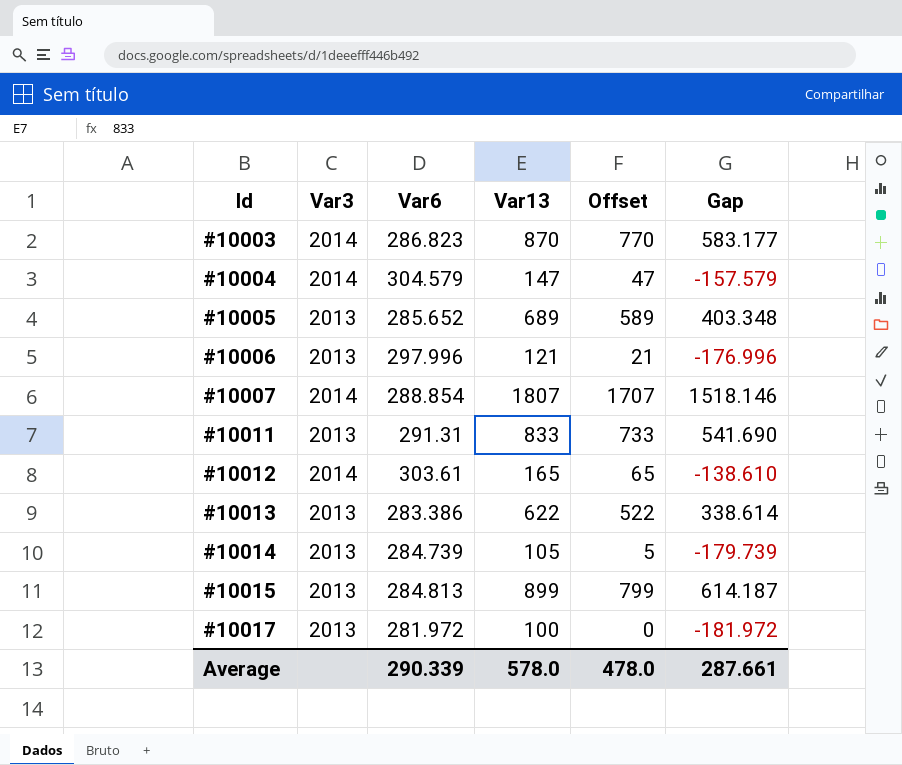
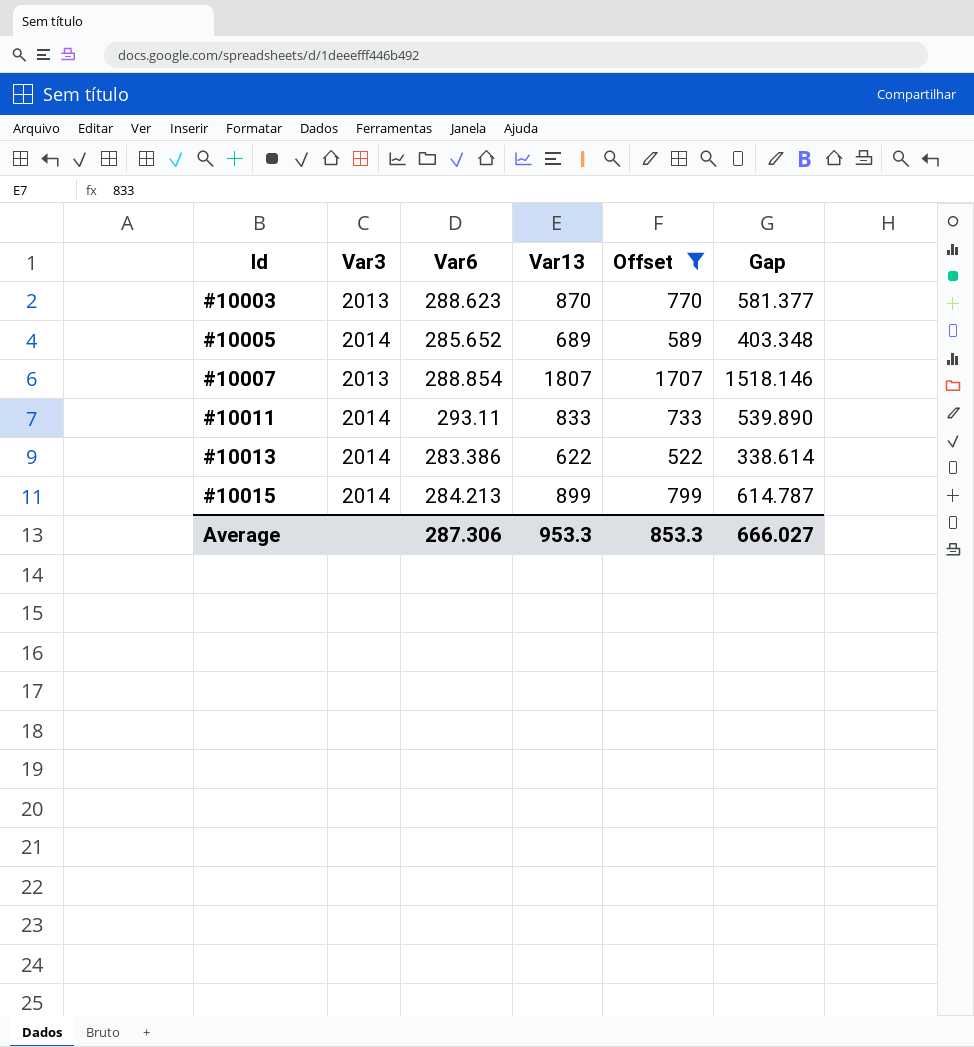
filter: none -> Offset >= 522
#10003 | Var3: 2014 -> 2013
#10003 | Var6: 286.823 -> 288.623
#10003 | Gap: 583.177 -> 581.377
#10005 | Var3: 2013 -> 2014
#10007 | Var3: 2014 -> 2013
#10011 | Var3: 2013 -> 2014
#10011 | Var6: 291.31 -> 293.11
#10011 | Gap: 541.690 -> 539.890
#10013 | Var3: 2013 -> 2014
#10015 | Var3: 2013 -> 2014
#10015 | Var6: 284.813 -> 284.213
#10015 | Gap: 614.187 -> 614.787
Average | Var6: 290.339 -> 287.306
Average | Var13: 578.0 -> 953.3
Average | Offset: 478.0 -> 853.3
Average | Gap: 287.661 -> 666.027

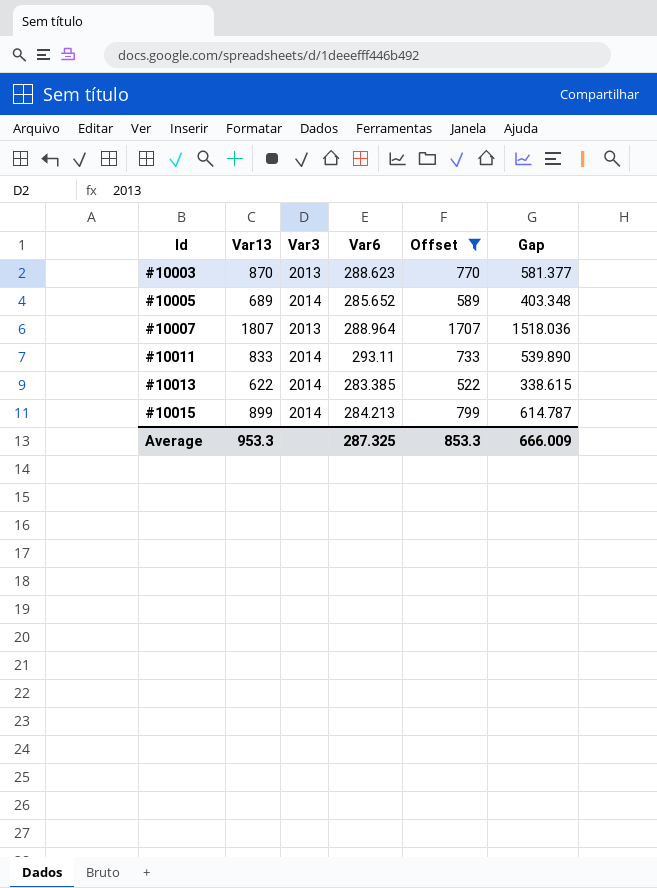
column Var13 | position: 4 -> 2
#10007 | Var6: 288.854 -> 288.964
#10007 | Gap: 1518.146 -> 1518.036
#10013 | Var6: 283.386 -> 283.385
#10013 | Gap: 338.614 -> 338.615
Average | Var6: 287.306 -> 287.325
Average | Gap: 666.027 -> 666.009

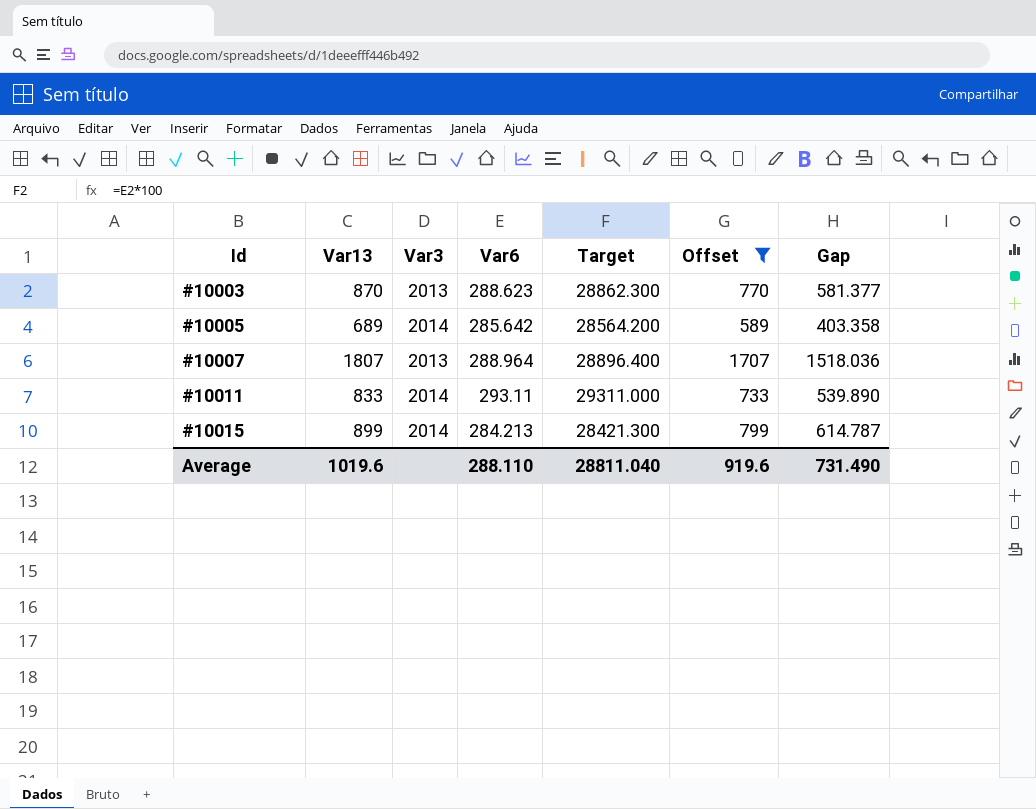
column Target | formula: none -> [Var6] * 100
row #10013: 622 | 2014 | 283.385 | 522 | 338.615 -> none
#10005 | Var6: 285.652 -> 285.642
#10005 | Gap: 403.348 -> 403.358
Average | Var13: 953.3 -> 1019.6
Average | Var6: 287.325 -> 288.110
Average | Offset: 853.3 -> 919.6
Average | Gap: 666.009 -> 731.490

